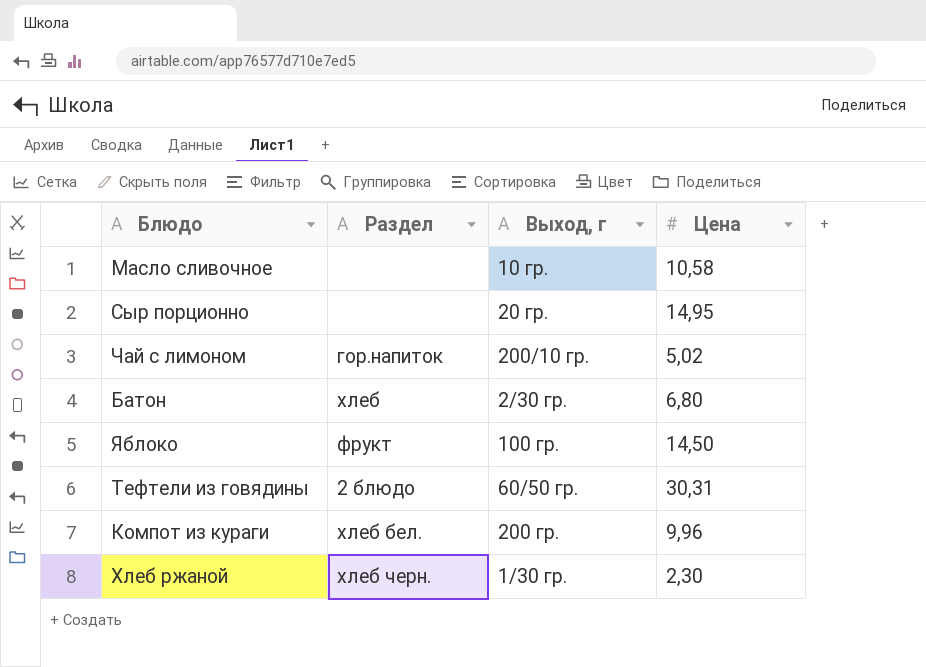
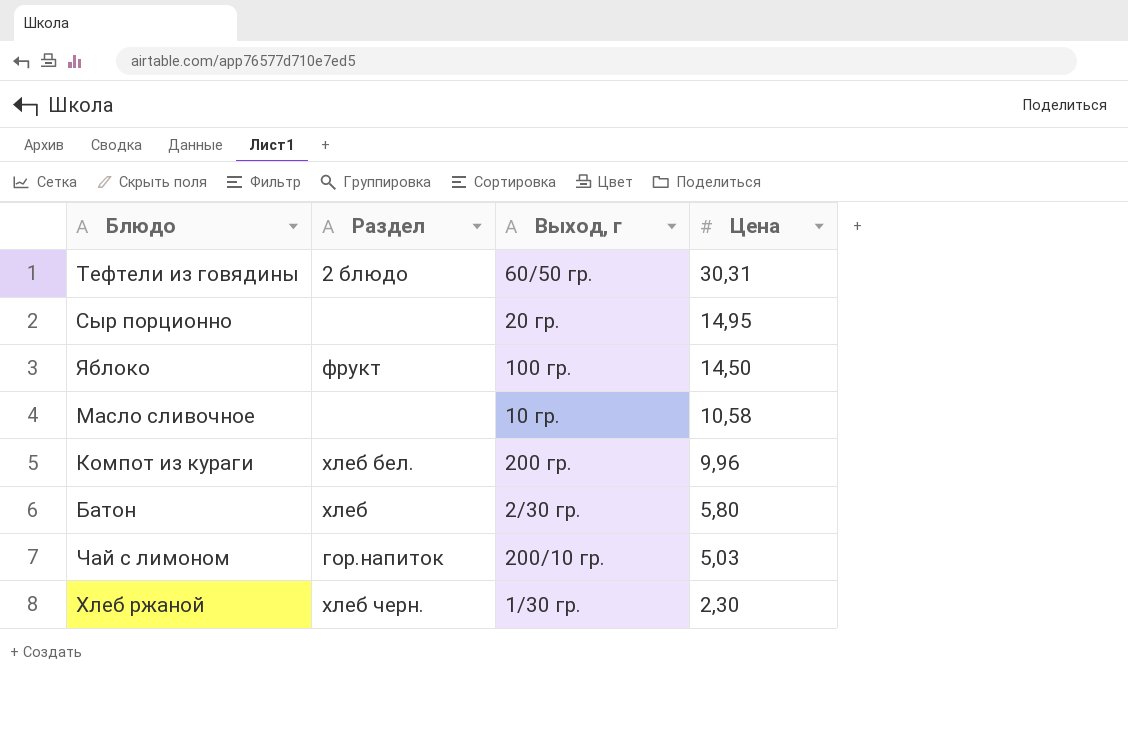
row order: none -> Цена descending
Батон | Цена: 6,80 -> 5,80
Чай с лимоном | Цена: 5,02 -> 5,03

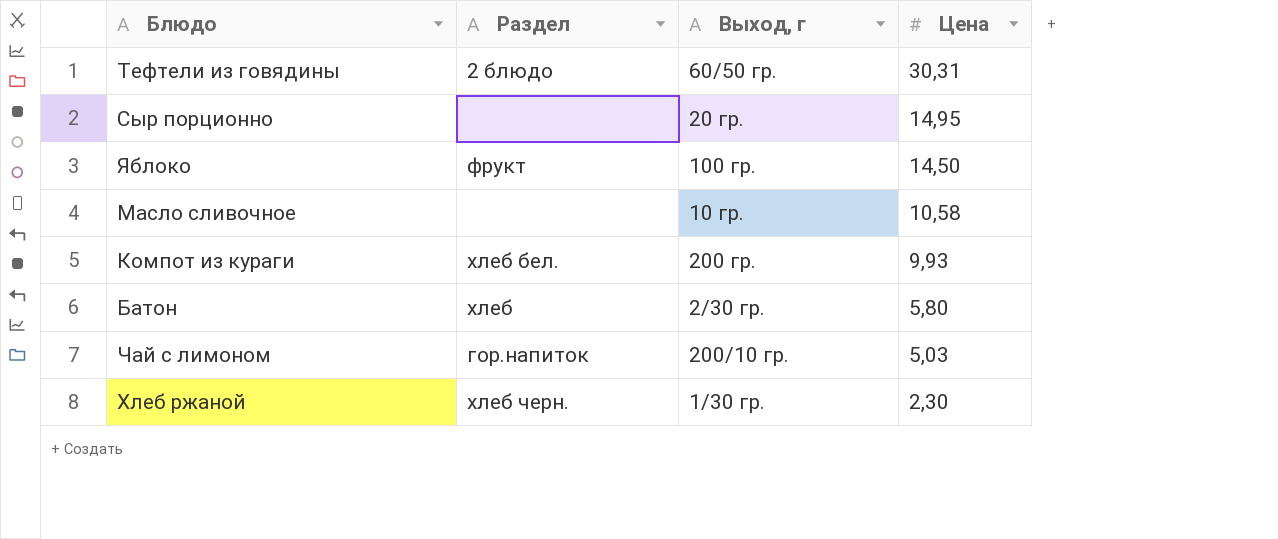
Компот из кураги | Цена: 9,96 -> 9,93

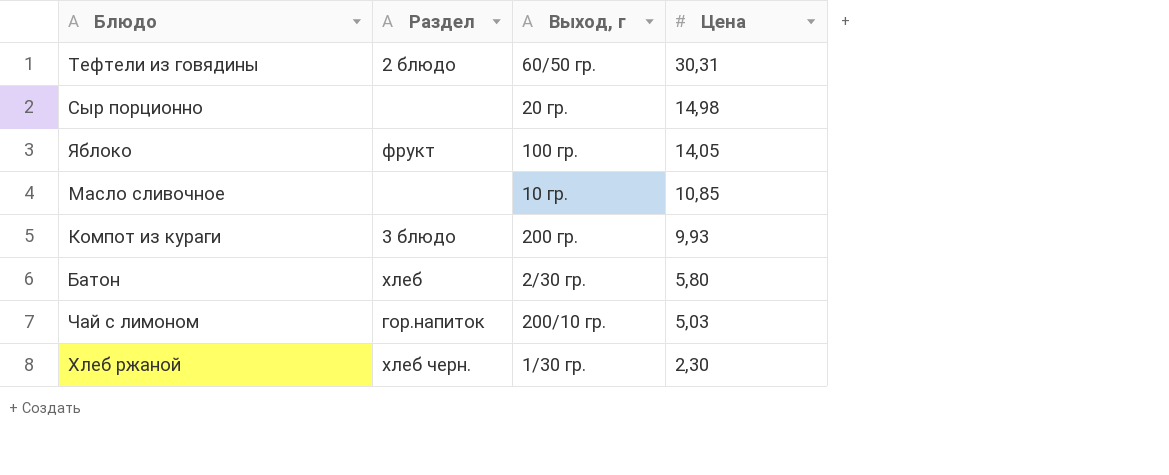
Сыр порционно | Цена: 14,95 -> 14,98
Яблоко | Цена: 14,50 -> 14,05
Масло сливочное | Цена: 10,58 -> 10,85
Компот из кураги | Раздел: хлеб бел. -> 3 блюдо

